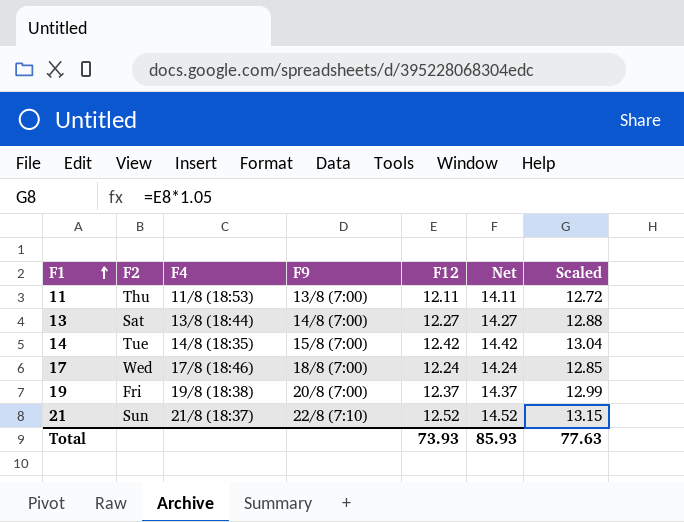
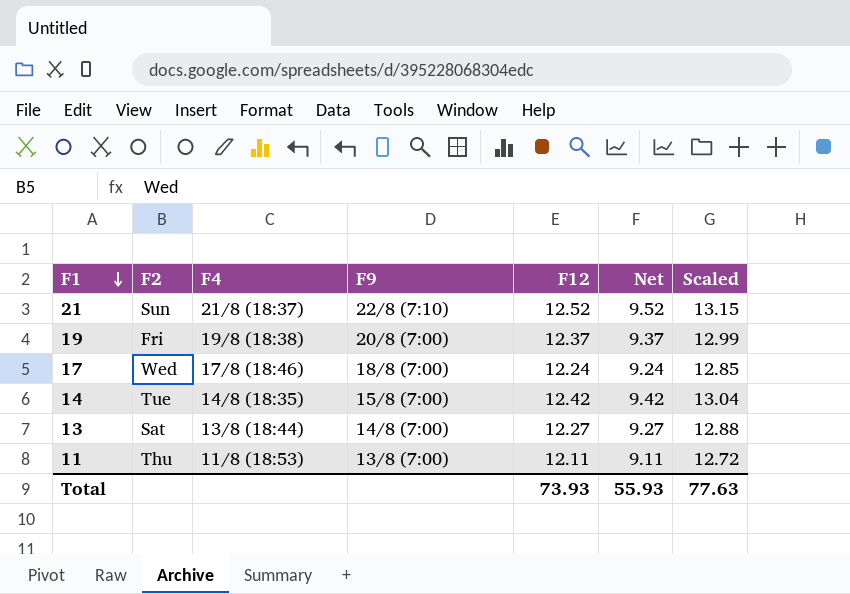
row order: F1 ascending -> F1 descending
column Net | formula: [F12] + 2 -> [F12] - 3
Total | Net: 85.93 -> 55.93

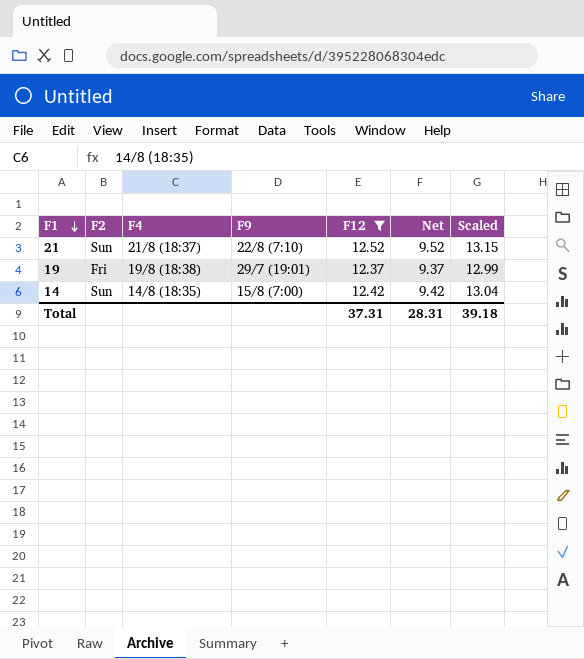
filter: none -> F12 >= 12.37
19 | F9: 20/8 (7:00) -> 29/7 (19:01)
14 | F2: Tue -> Sun
Total | F12: 73.93 -> 37.31
Total | Net: 55.93 -> 28.31
Total | Scaled: 77.63 -> 39.18

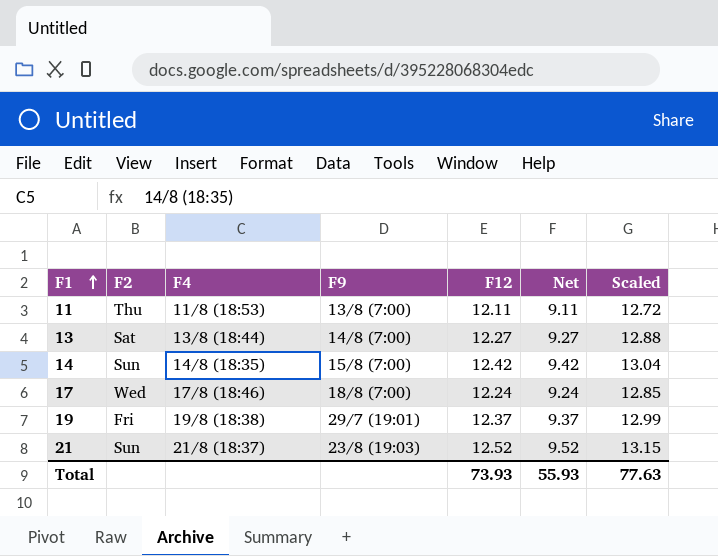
filter: F12 >= 12.37 -> none
row order: F1 descending -> F1 ascending
21 | F9: 22/8 (7:10) -> 23/8 (19:03)
Total | F12: 37.31 -> 73.93
Total | Net: 28.31 -> 55.93
Total | Scaled: 39.18 -> 77.63

